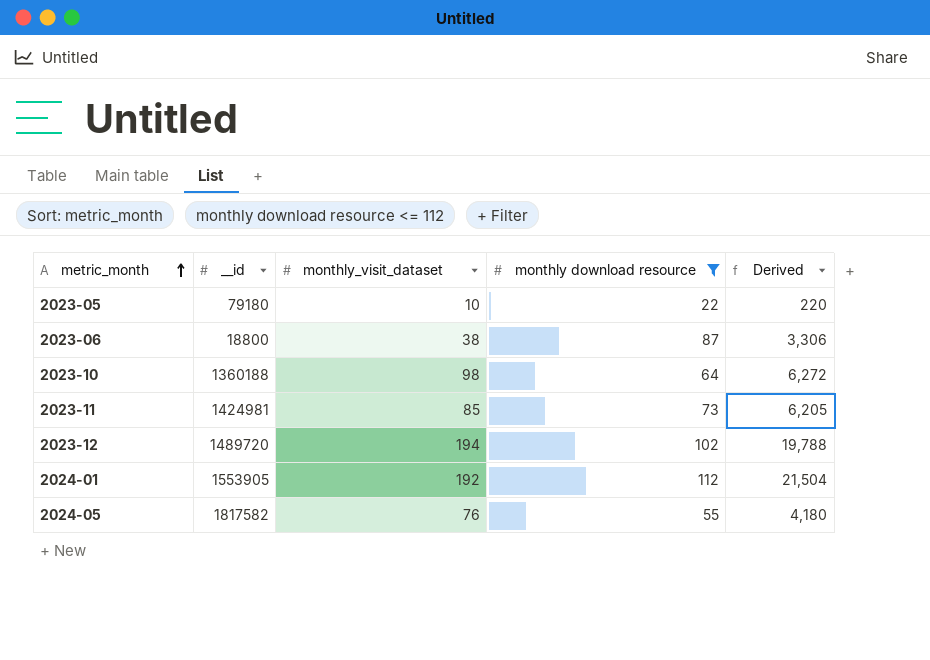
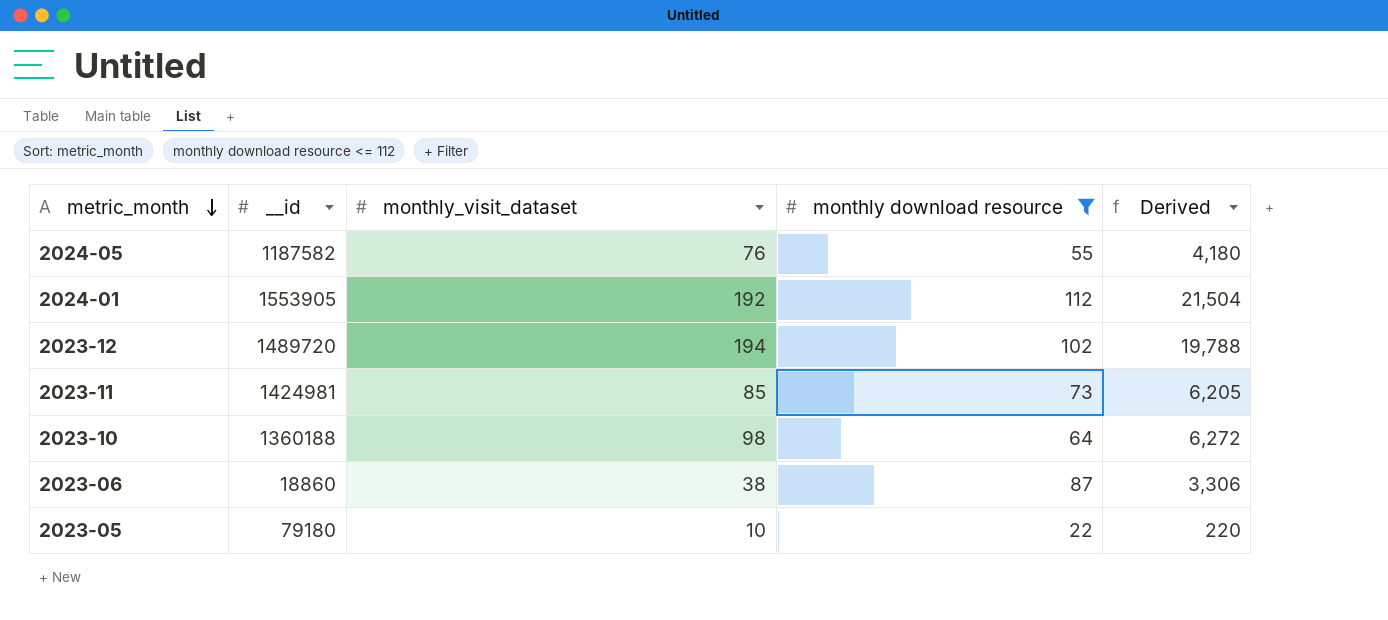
row order: metric_month ascending -> metric_month descending
2024-05 | __id: 1817582 -> 1187582
2023-06 | __id: 18800 -> 18860

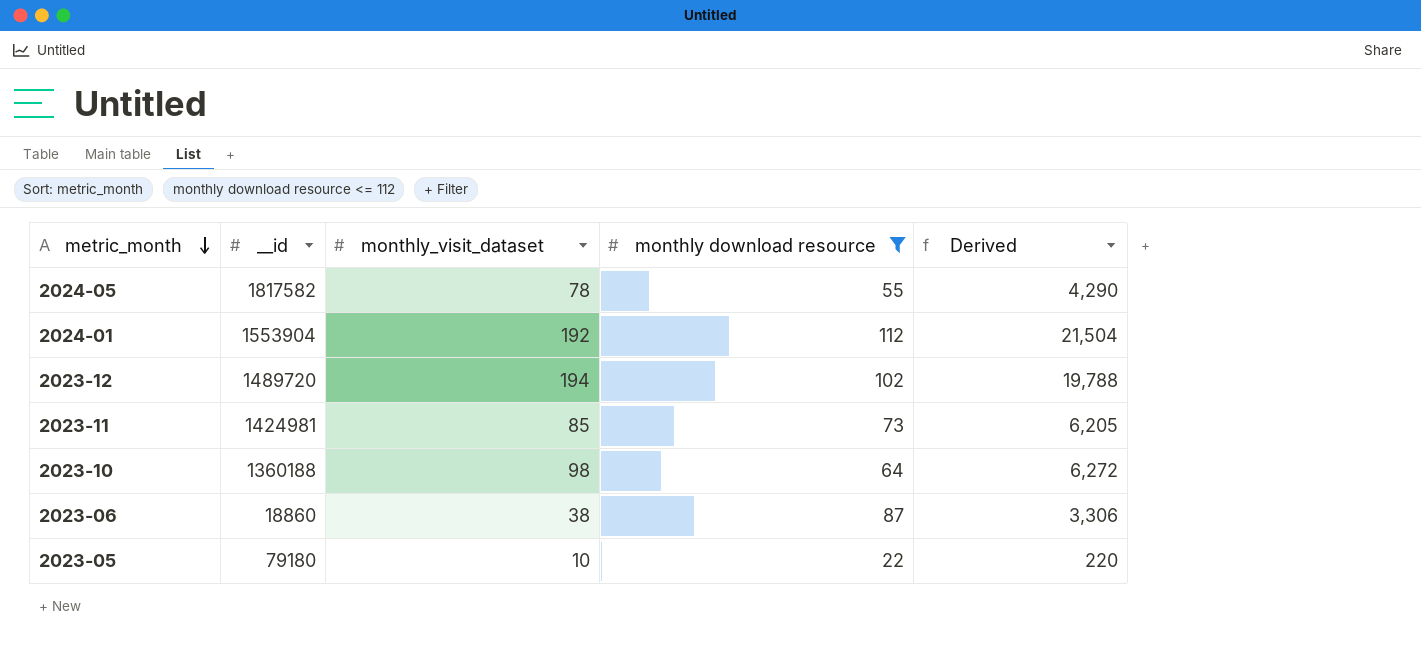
2024-05 | __id: 1187582 -> 1817582
2024-05 | monthly_visit_dataset: 76 -> 78
2024-05 | Derived: 4,180 -> 4,290
2024-01 | __id: 1553905 -> 1553904

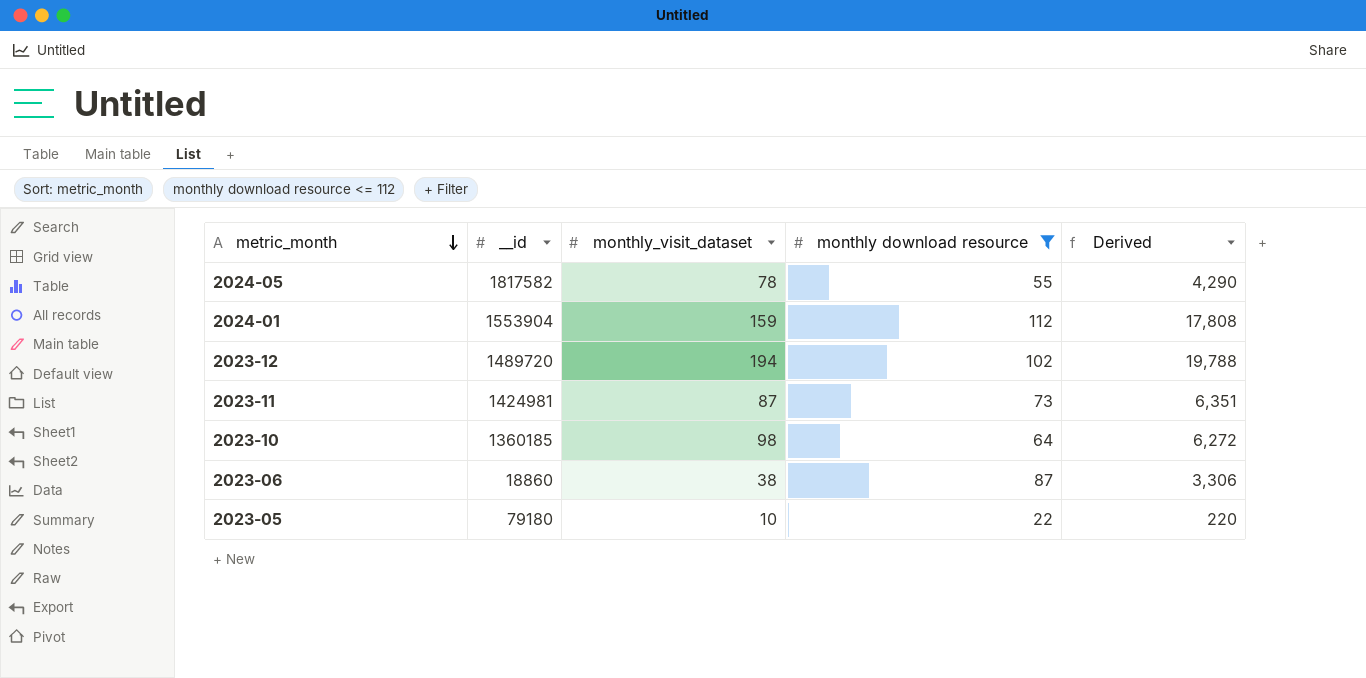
2024-01 | monthly_visit_dataset: 192 -> 159
2024-01 | Derived: 21,504 -> 17,808
2023-11 | monthly_visit_dataset: 85 -> 87
2023-11 | Derived: 6,205 -> 6,351
2023-10 | __id: 1360188 -> 1360185

